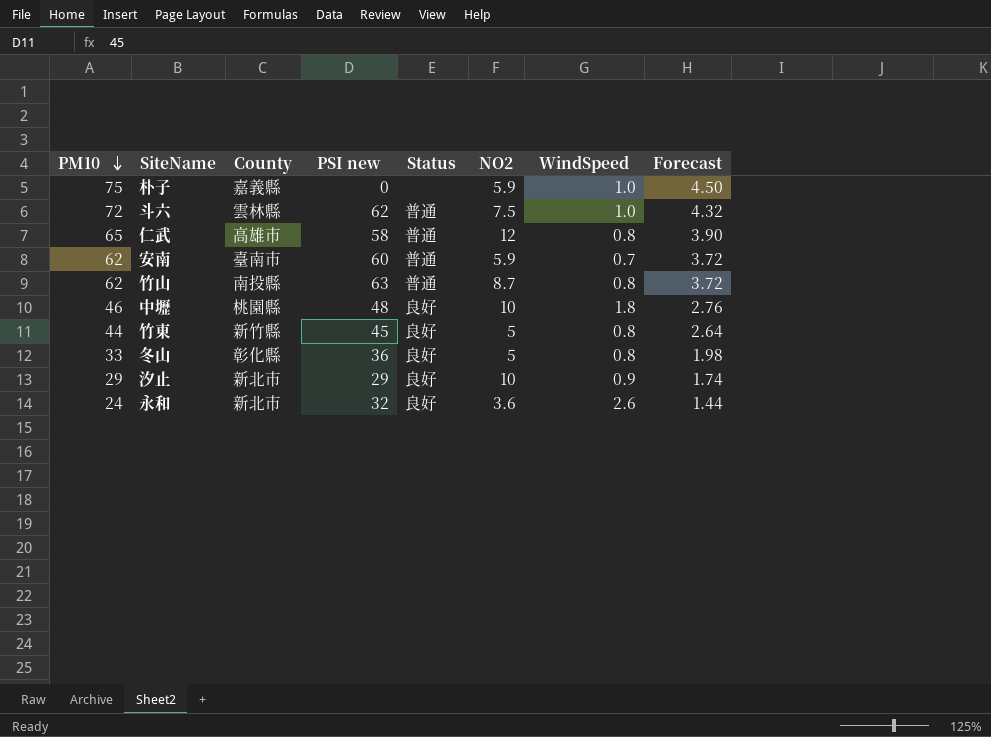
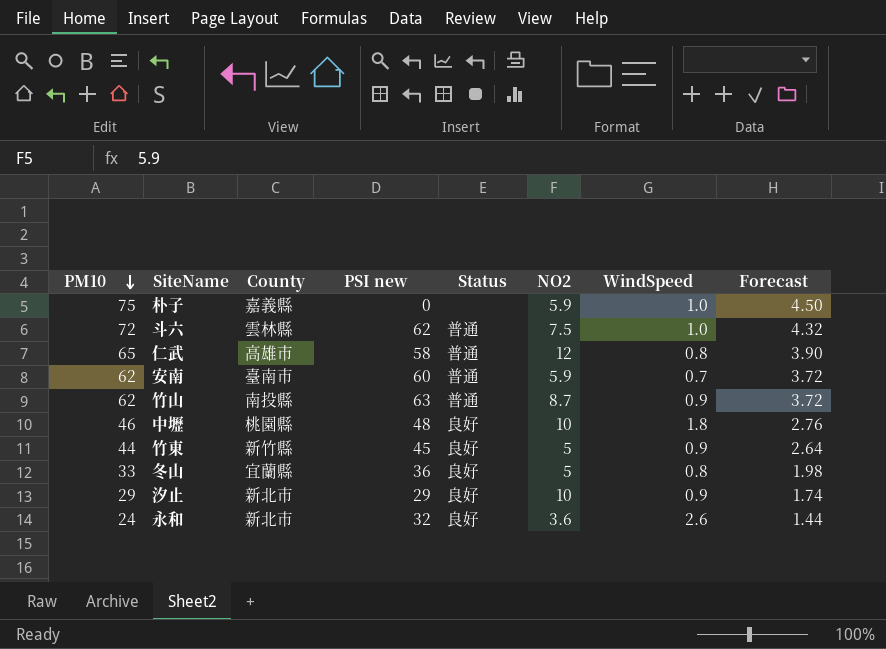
竹山 | WindSpeed: 0.8 -> 0.9
竹東 | WindSpeed: 0.8 -> 0.9
冬山 | County: 彰化縣 -> 宜蘭縣

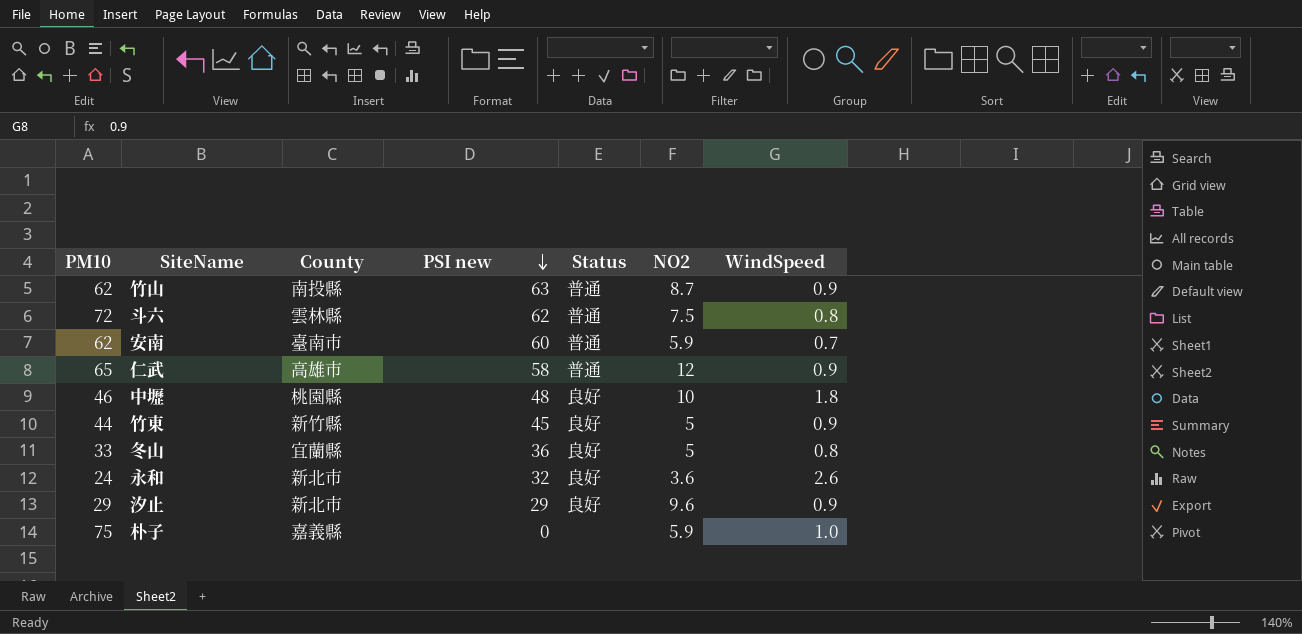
row order: PM10 descending -> PSI new descending
column Forecast | formula: [PM10] * 0.06 -> none
斗六 | WindSpeed: 1.0 -> 0.8
仁武 | WindSpeed: 0.8 -> 0.9
汐止 | NO2: 10 -> 9.6

